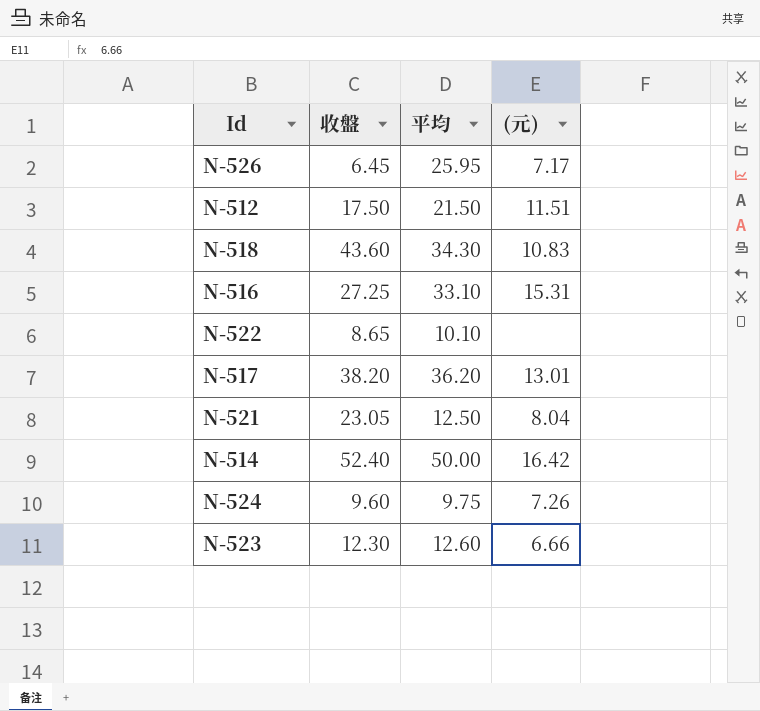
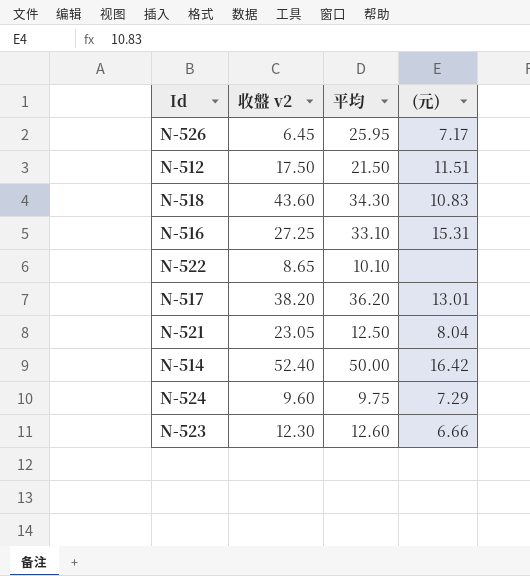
column name: 收盤 -> 收盤 v2
N-524 | (元): 7.26 -> 7.29

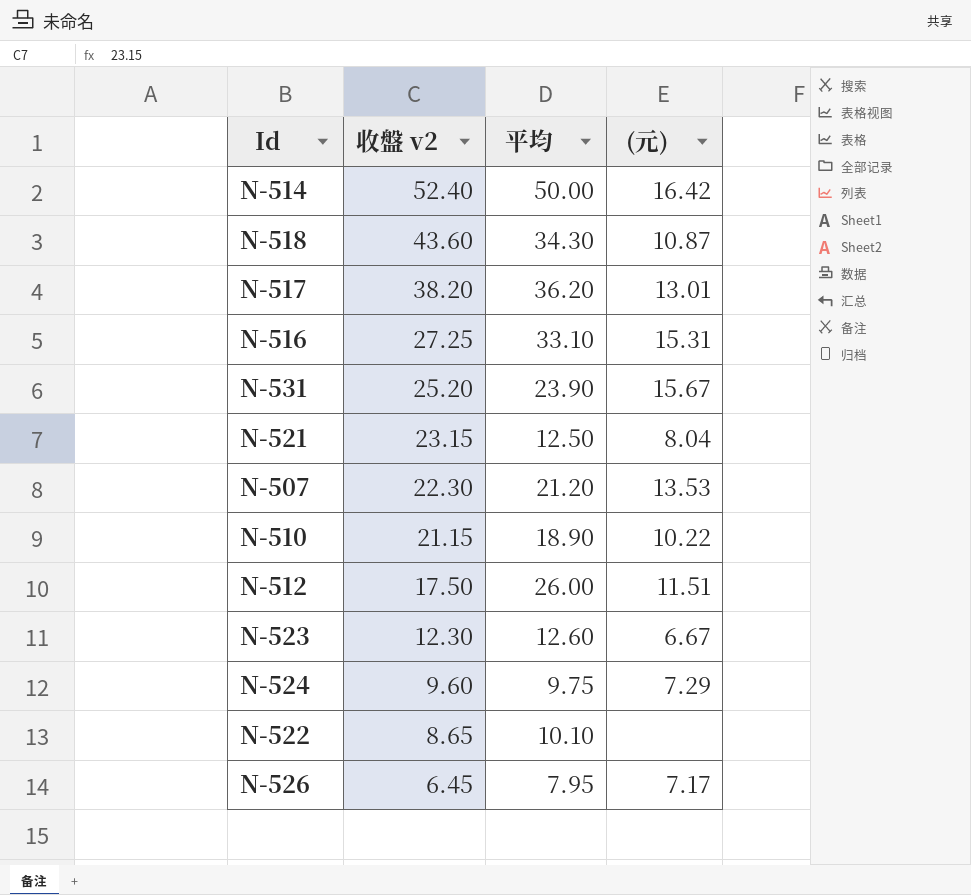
row order: none -> 收盤 v2 descending
N-518 | (元): 10.83 -> 10.87
row N-531: none -> 25.20 | 23.90 | 15.67
N-521 | 收盤 v2: 23.05 -> 23.15
row N-507: none -> 22.30 | 21.20 | 13.53
row N-510: none -> 21.15 | 18.90 | 10.22
N-512 | 平均: 21.50 -> 26.00
N-523 | (元): 6.66 -> 6.67
N-526 | 平均: 25.95 -> 7.95

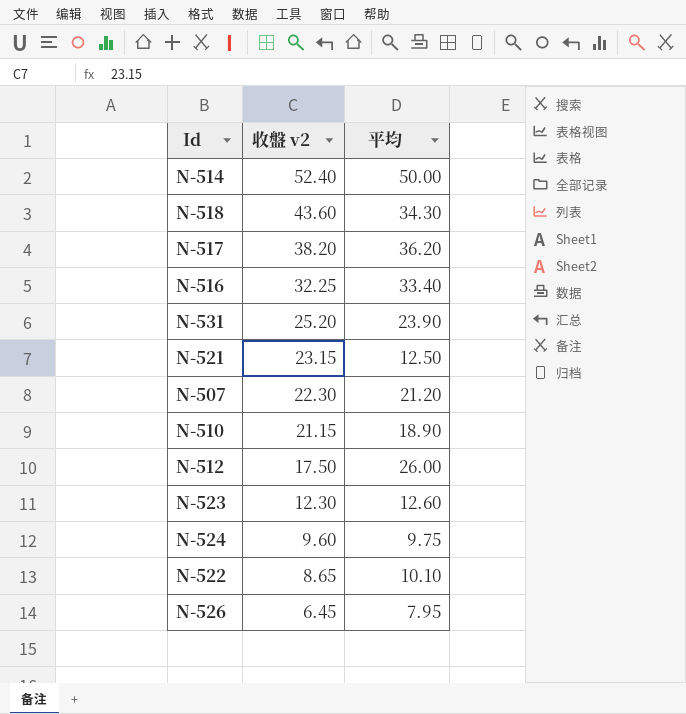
column (元) | position: 4 -> none
N-516 | 收盤 v2: 27.25 -> 32.25
N-516 | 平均: 33.10 -> 33.40

